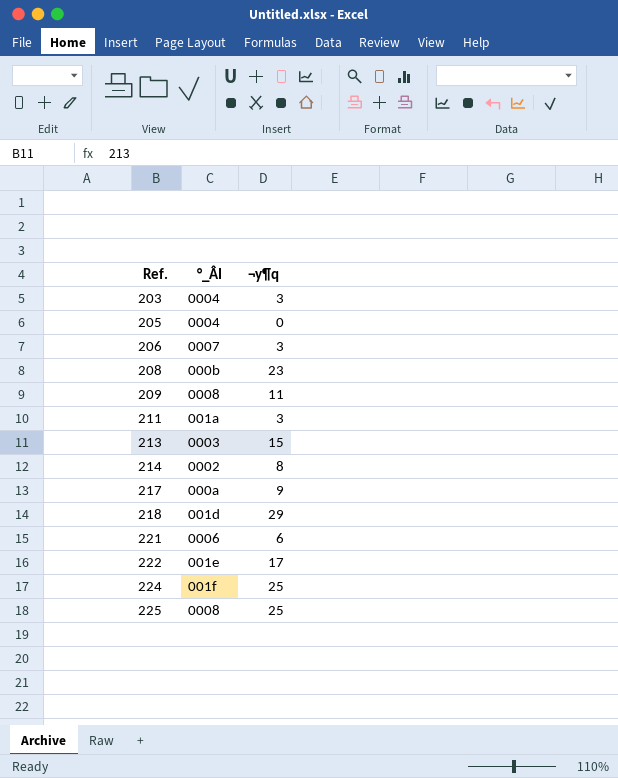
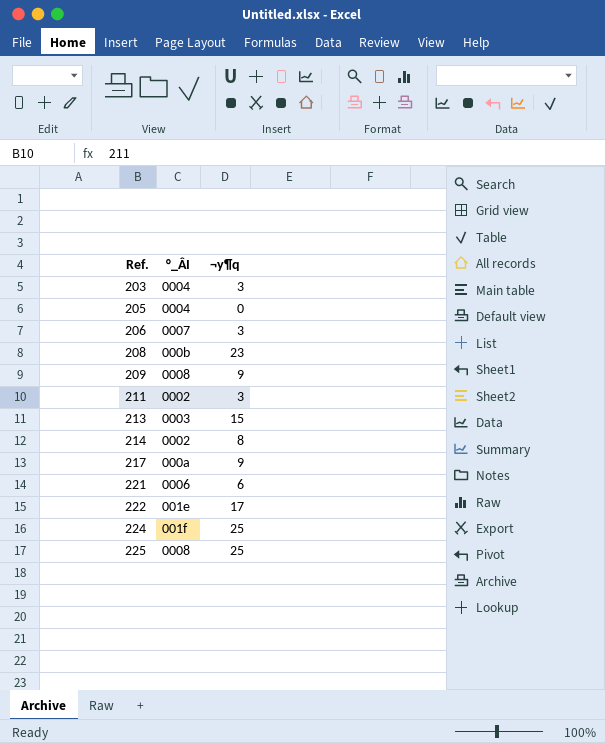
row 218: 001d | 29 -> none
209 | ¬y¶q: 11 -> 9
211 | °_ÂI: 001a -> 0002

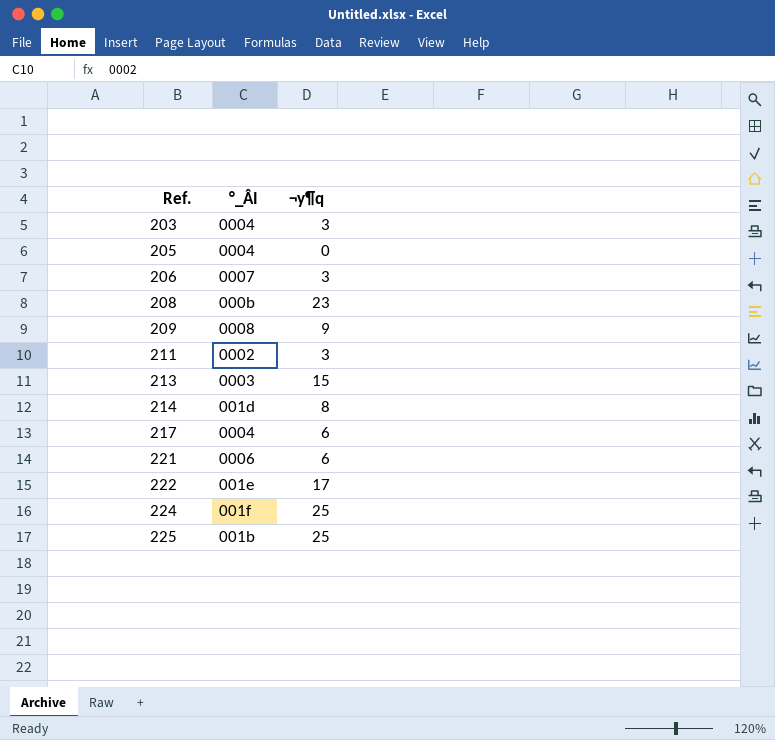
214 | °_ÂI: 0002 -> 001d
217 | °_ÂI: 000a -> 0004
217 | ¬y¶q: 9 -> 6
225 | °_ÂI: 0008 -> 001b

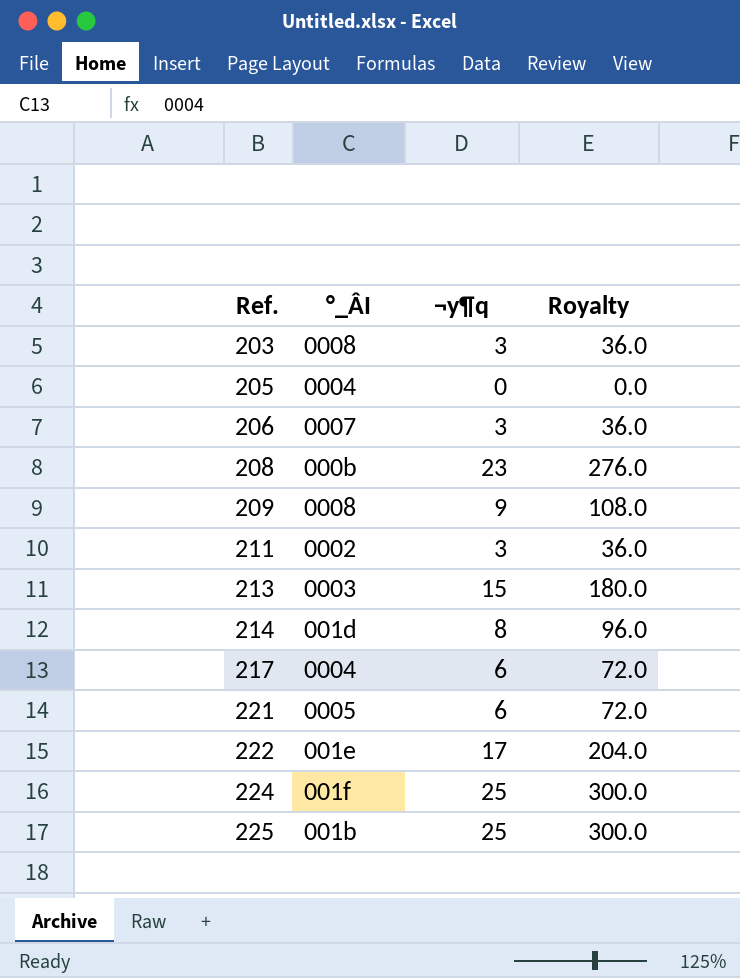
column Royalty | formula: none -> [¬y¶q] * 12
203 | °_ÂI: 0004 -> 0008
221 | °_ÂI: 0006 -> 0005

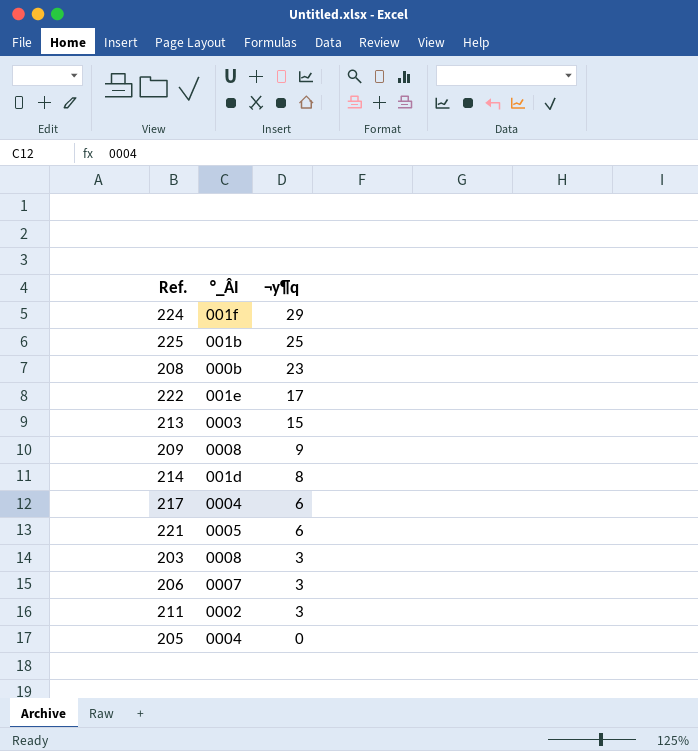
row order: Ref. ascending -> ¬y¶q descending
column Royalty | formula: [¬y¶q] * 12 -> none
224 | ¬y¶q: 25 -> 29

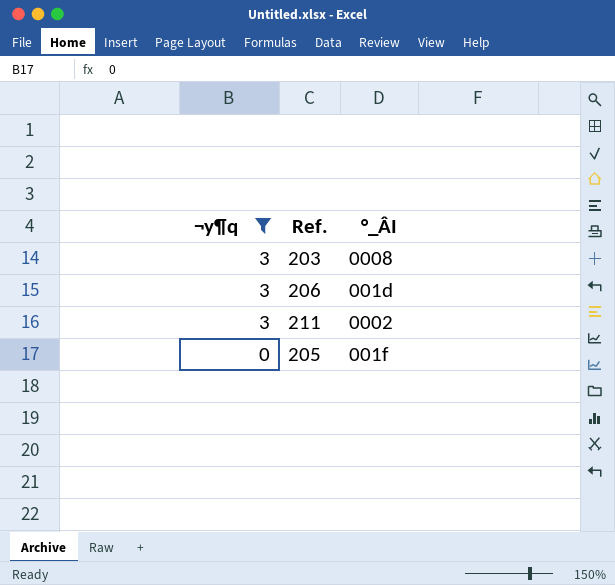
filter: none -> ¬y¶q <= 3
column ¬y¶q | position: 3 -> 1
206 | °_ÂI: 0007 -> 001d
205 | °_ÂI: 0004 -> 001f

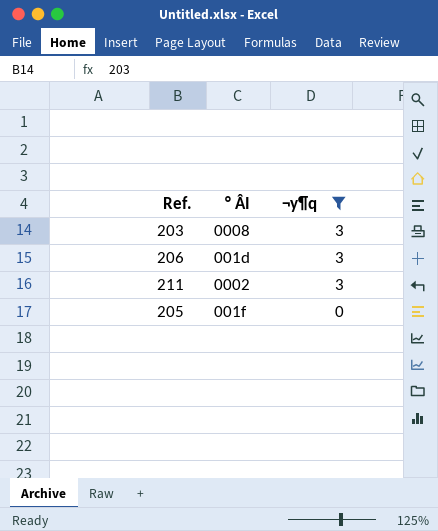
column name: °_ÂI -> ° ÂI
column ¬y¶q | position: 1 -> 3

